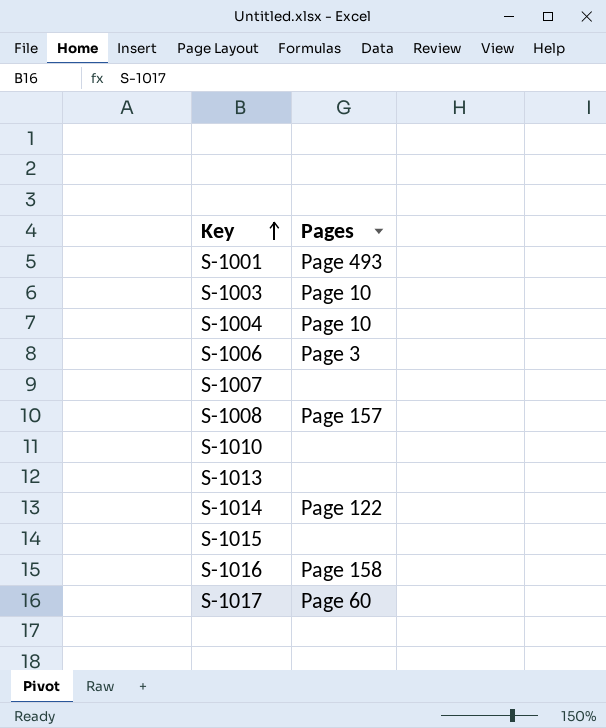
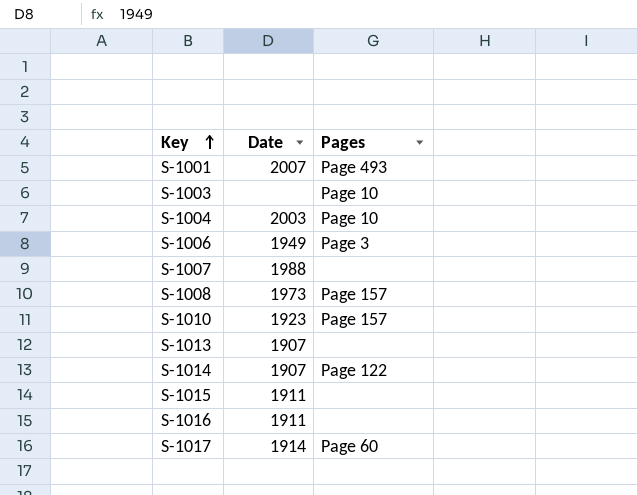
column Date | position: none -> 2
S-1010 | Pages: none -> Page 157
S-1016 | Pages: Page 158 -> none

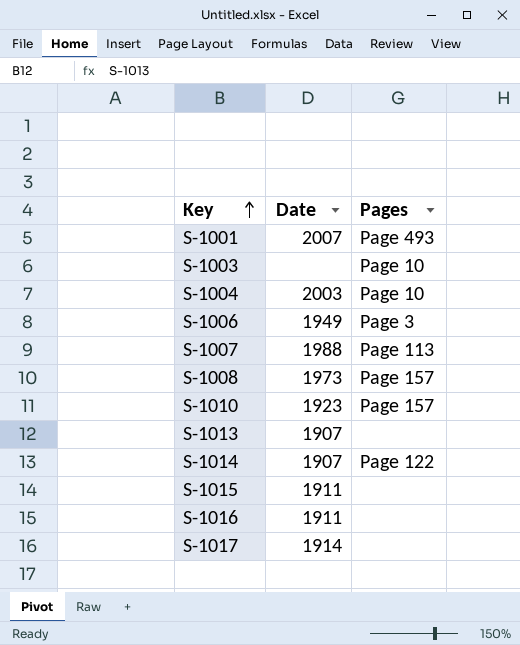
S-1007 | Pages: none -> Page 113
S-1017 | Pages: Page 60 -> none

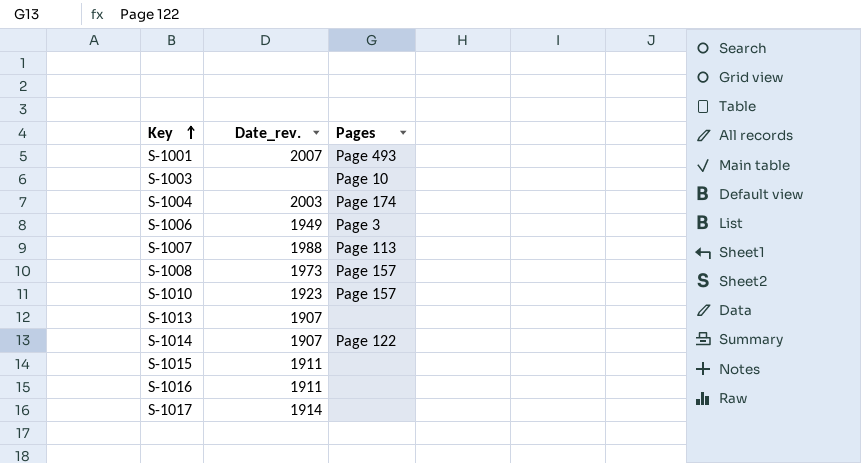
column name: Date -> Date_rev.
S-1004 | Pages: Page 10 -> Page 174

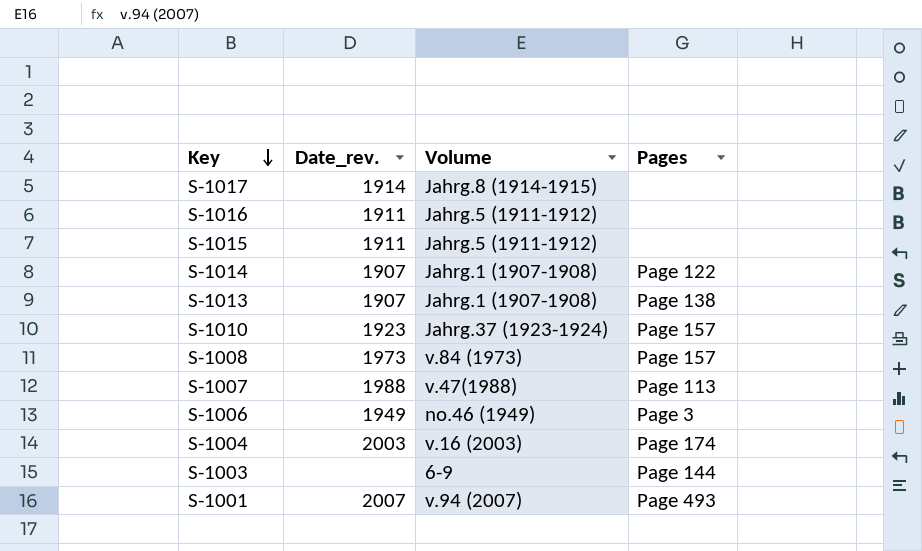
row order: Key ascending -> Key descending
column Volume | position: none -> 3
S-1013 | Pages: none -> Page 138
S-1003 | Pages: Page 10 -> Page 144

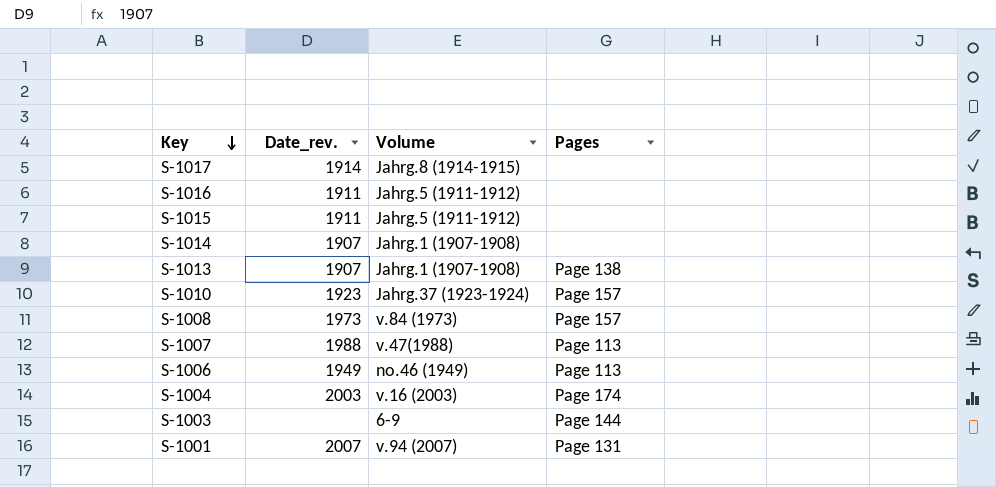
S-1014 | Pages: Page 122 -> none
S-1006 | Pages: Page 3 -> Page 113
S-1001 | Pages: Page 493 -> Page 131

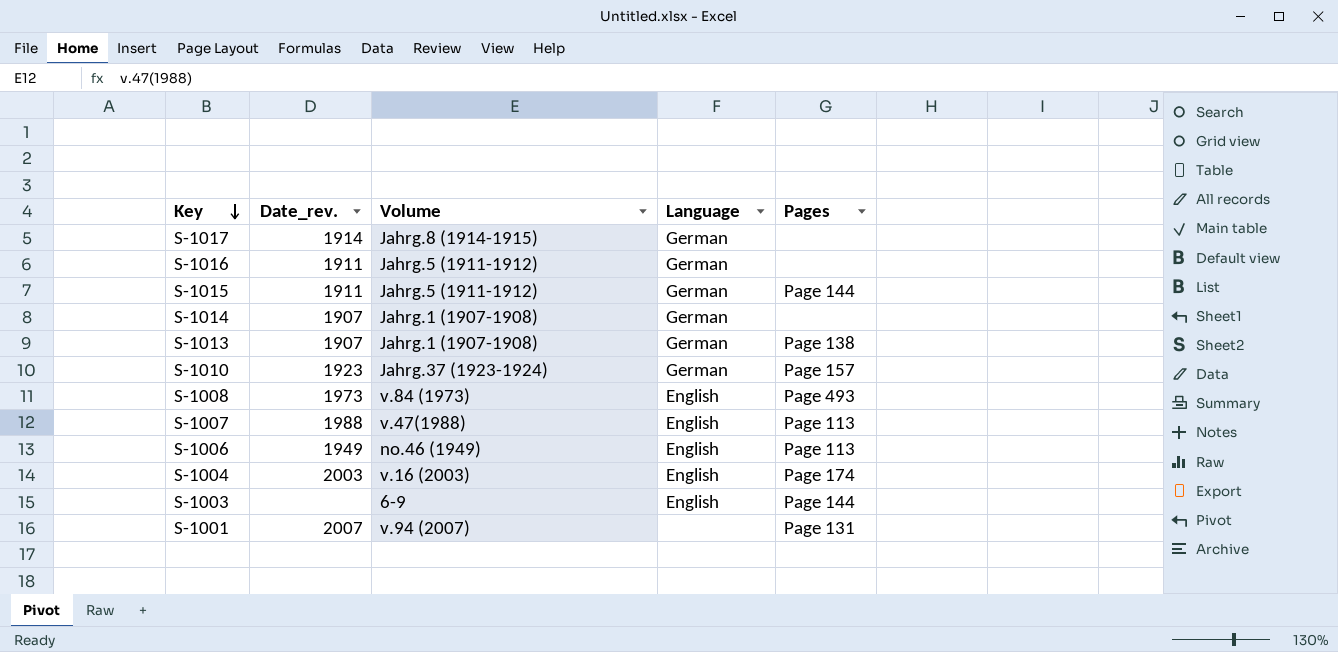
column Language | position: none -> 4
S-1015 | Pages: none -> Page 144
S-1008 | Pages: Page 157 -> Page 493

